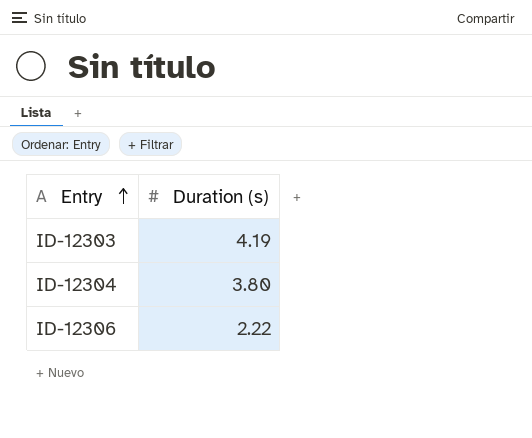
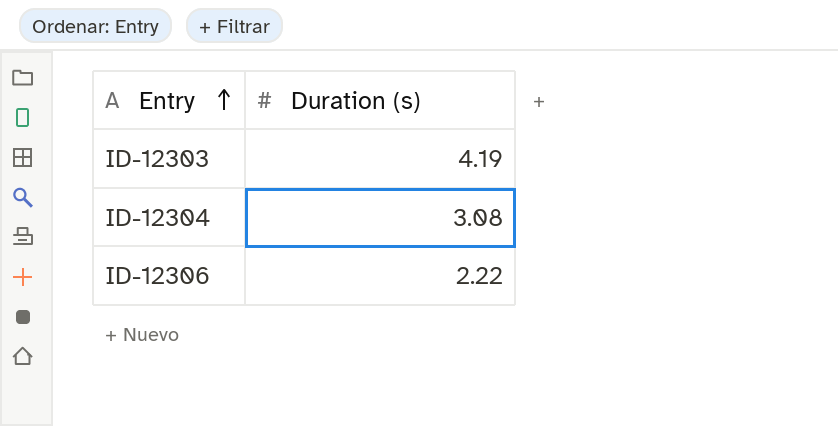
ID-12304 | Duration (s): 3.80 -> 3.08

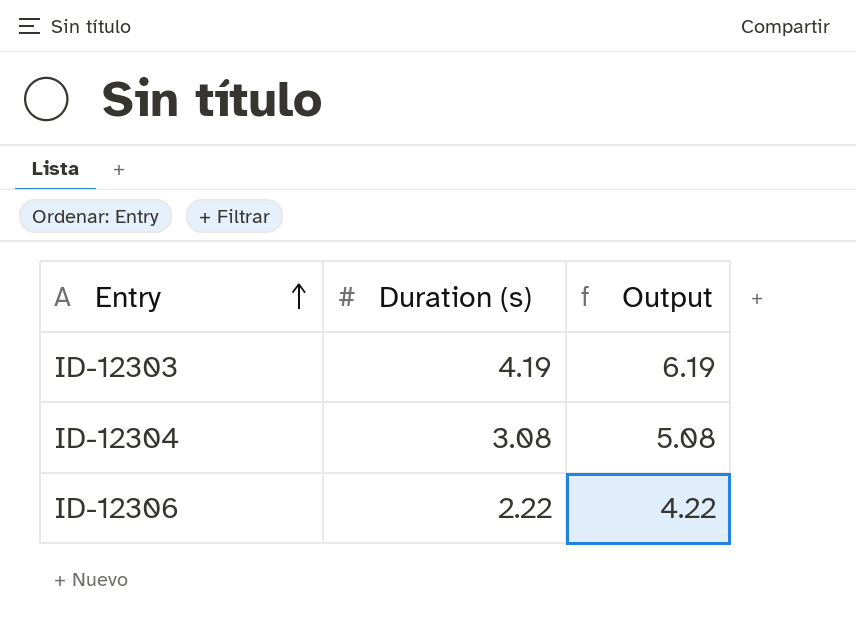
column Output | formula: none -> [Duration (s)] + 2

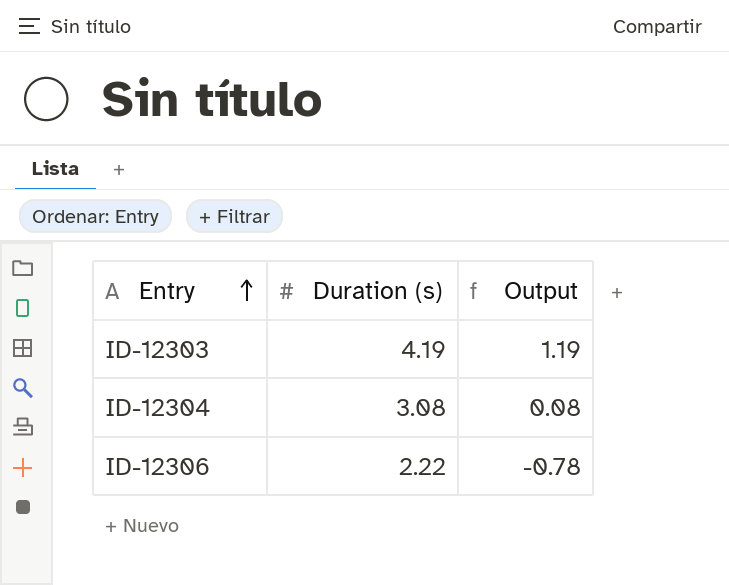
column Output | formula: [Duration (s)] + 2 -> [Duration (s)] - 3

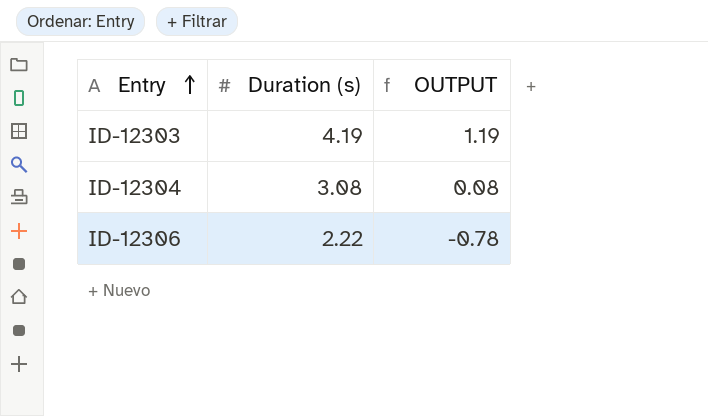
column name: Output -> OUTPUT

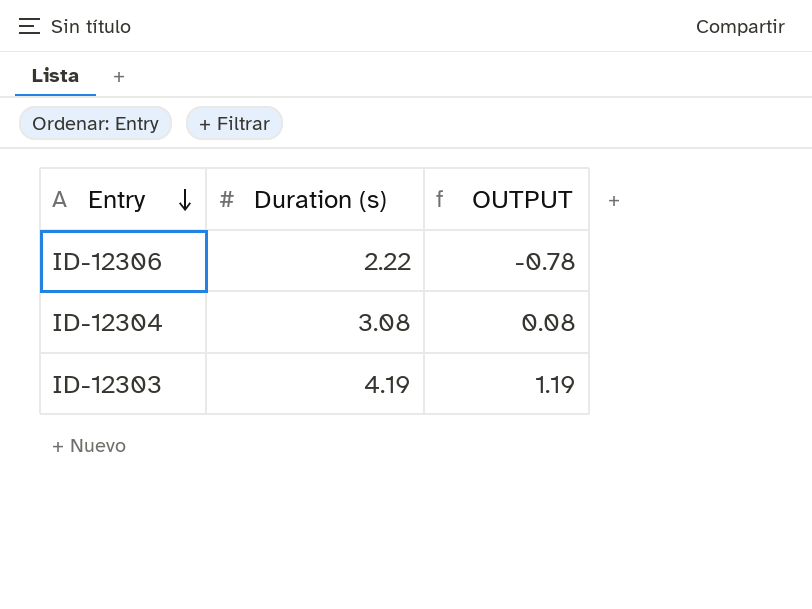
row order: Entry ascending -> Entry descending

